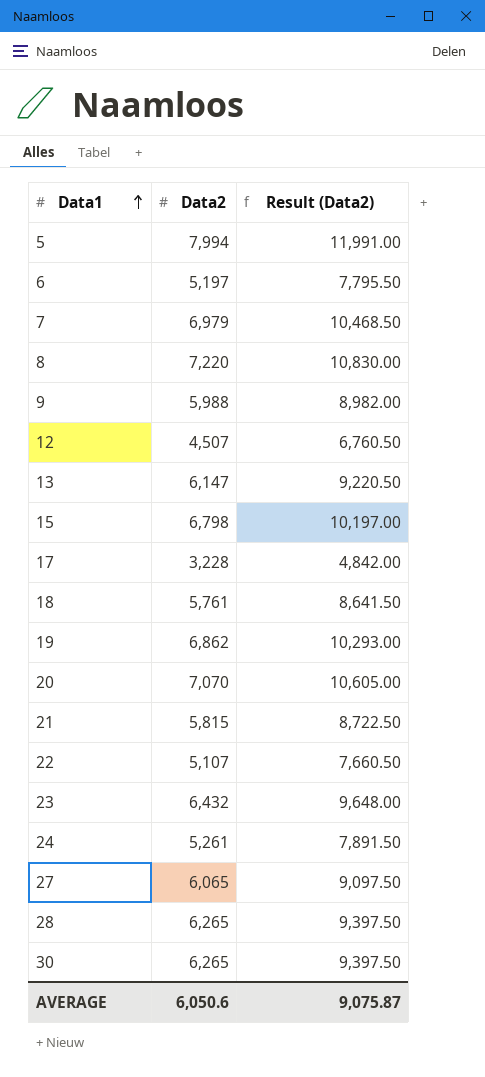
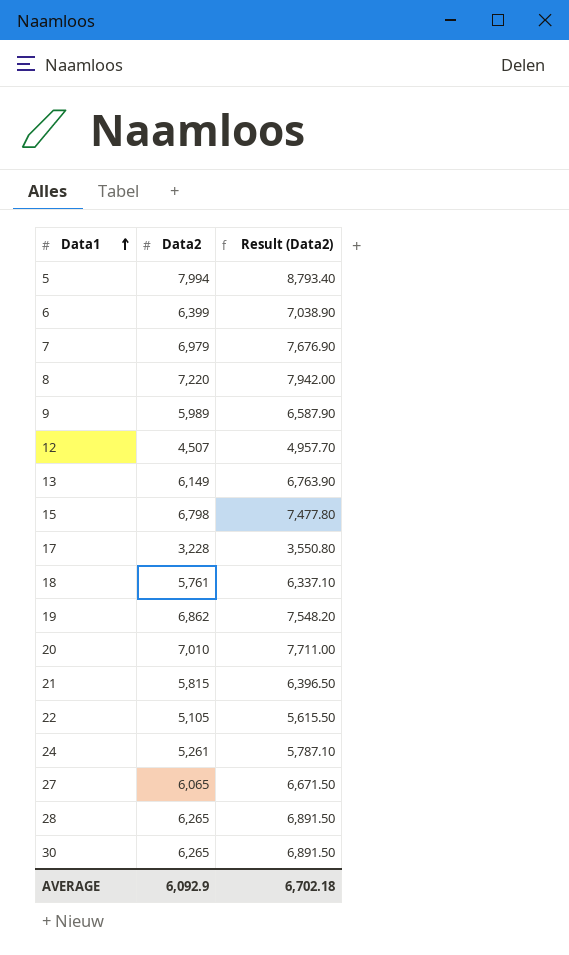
column Result (Data2) | formula: [Data2] * 1.5 -> [Data2] * 1.1
row 23: 6,432 | 9,648.00 -> none
6 | Data2: 5,197 -> 6,399
9 | Data2: 5,988 -> 5,989
13 | Data2: 6,147 -> 6,149
20 | Data2: 7,070 -> 7,010
22 | Data2: 5,107 -> 5,105
AVERAGE | Data2: 6,050.6 -> 6,092.9
AVERAGE | Result (Data2): 9,075.87 -> 6,702.18

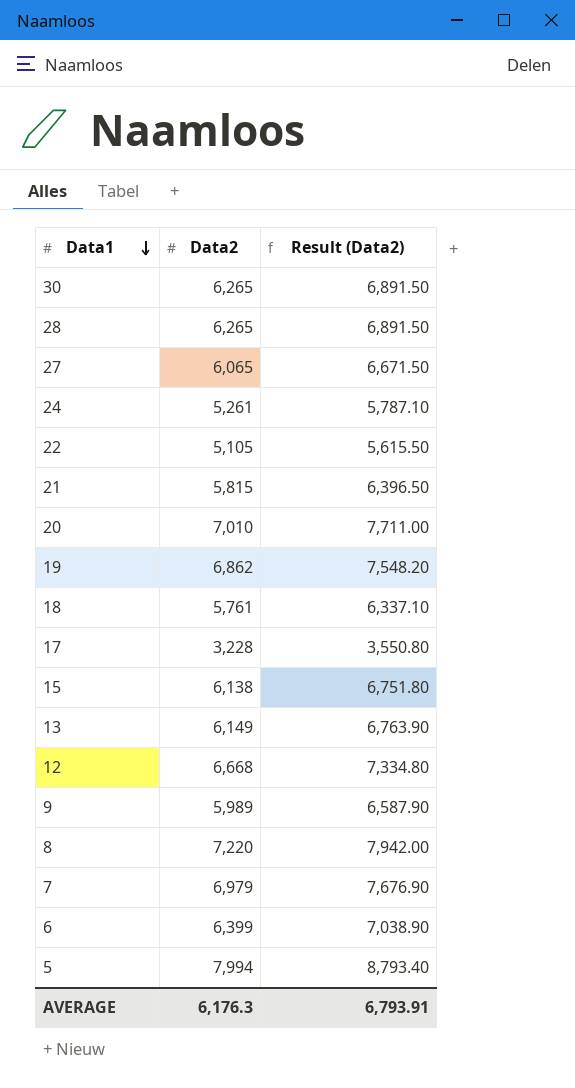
row order: Data1 ascending -> Data1 descending
15 | Data2: 6,798 -> 6,138
15 | Result (Data2): 7,477.80 -> 6,751.80
12 | Data2: 4,507 -> 6,668
12 | Result (Data2): 4,957.70 -> 7,334.80
AVERAGE | Data2: 6,092.9 -> 6,176.3
AVERAGE | Result (Data2): 6,702.18 -> 6,793.91

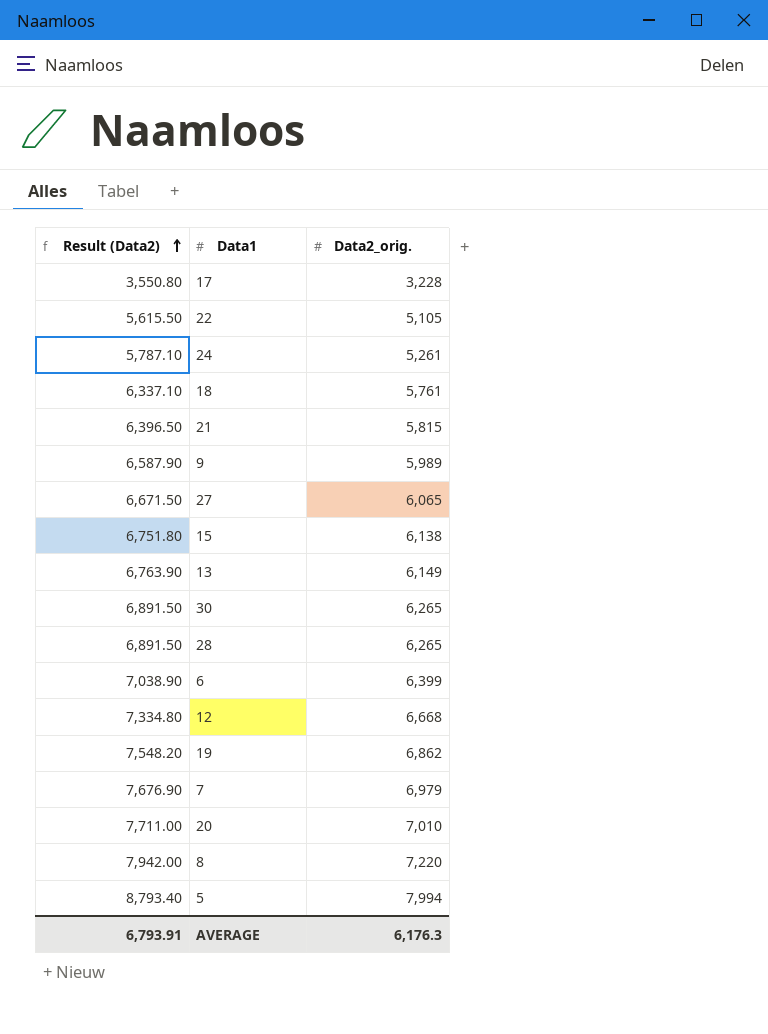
row order: Data1 descending -> Result (Data2) ascending
column Result (Data2) | position: 3 -> 1
column name: Data2 -> Data2_orig.

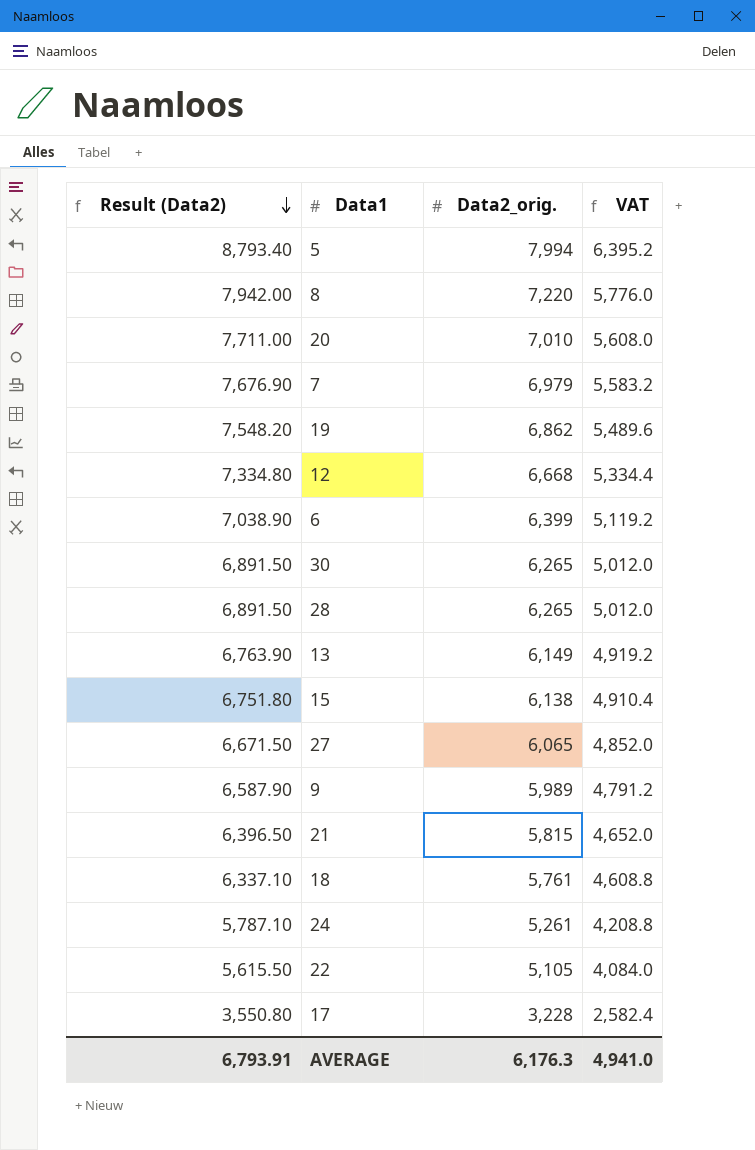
row order: Result (Data2) ascending -> Result (Data2) descending
column VAT | formula: none -> [Data2_orig.] * 0.8

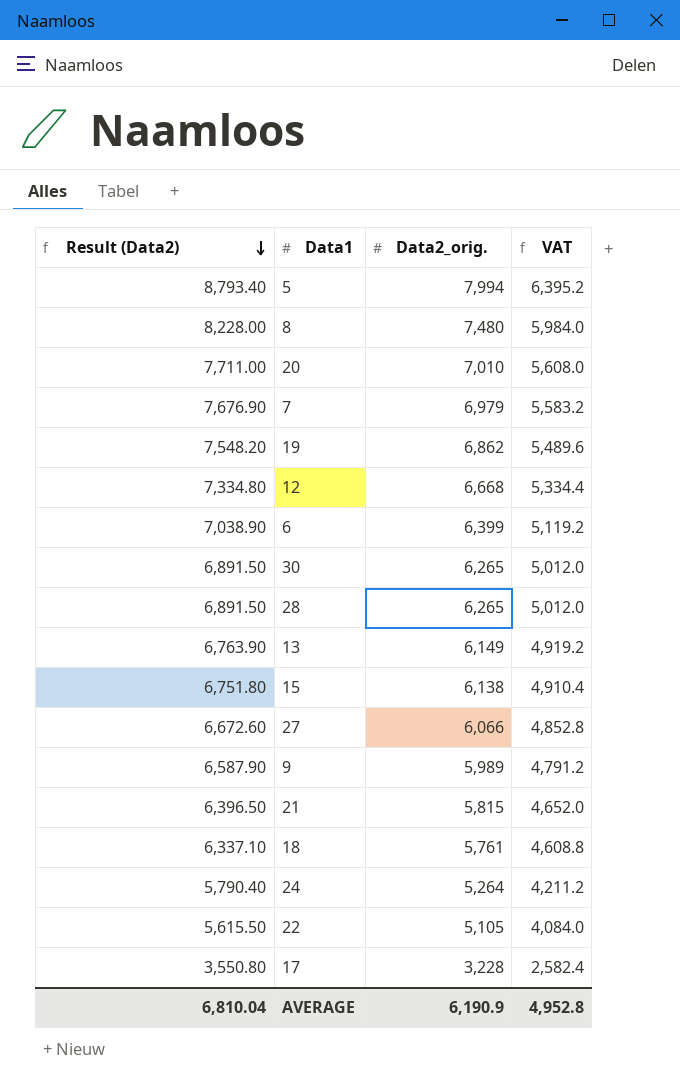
8 | Result (Data2): 7,942.00 -> 8,228.00
8 | Data2_orig.: 7,220 -> 7,480
8 | VAT: 5,776.0 -> 5,984.0
27 | Result (Data2): 6,671.50 -> 6,672.60
27 | Data2_orig.: 6,065 -> 6,066
27 | VAT: 4,852.0 -> 4,852.8
24 | Result (Data2): 5,787.10 -> 5,790.40
24 | Data2_orig.: 5,261 -> 5,264
24 | VAT: 4,208.8 -> 4,211.2
AVERAGE | Result (Data2): 6,793.91 -> 6,810.04
AVERAGE | Data2_orig.: 6,176.3 -> 6,190.9
AVERAGE | VAT: 4,941.0 -> 4,952.8

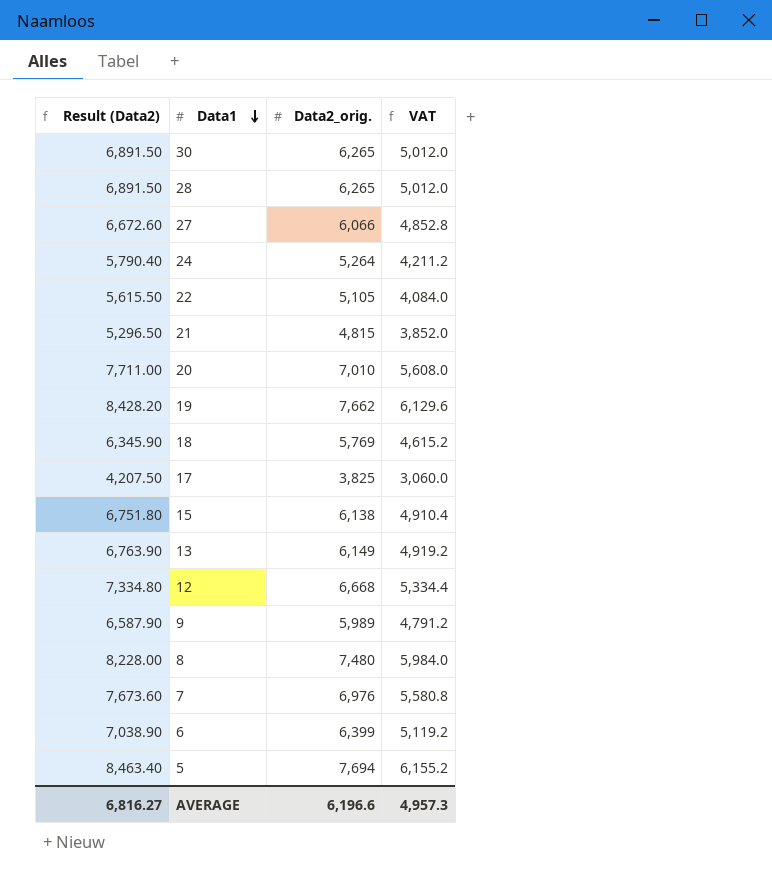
row order: Result (Data2) descending -> Data1 descending
21 | Result (Data2): 6,396.50 -> 5,296.50
21 | Data2_orig.: 5,815 -> 4,815
21 | VAT: 4,652.0 -> 3,852.0
19 | Result (Data2): 7,548.20 -> 8,428.20
19 | Data2_orig.: 6,862 -> 7,662
19 | VAT: 5,489.6 -> 6,129.6
18 | Result (Data2): 6,337.10 -> 6,345.90
18 | Data2_orig.: 5,761 -> 5,769
18 | VAT: 4,608.8 -> 4,615.2
17 | Result (Data2): 3,550.80 -> 4,207.50
17 | Data2_orig.: 3,228 -> 3,825
17 | VAT: 2,582.4 -> 3,060.0
7 | Result (Data2): 7,676.90 -> 7,673.60
7 | Data2_orig.: 6,979 -> 6,976
7 | VAT: 5,583.2 -> 5,580.8
5 | Result (Data2): 8,793.40 -> 8,463.40
5 | Data2_orig.: 7,994 -> 7,694
5 | VAT: 6,395.2 -> 6,155.2
AVERAGE | Result (Data2): 6,810.04 -> 6,816.27
AVERAGE | Data2_orig.: 6,190.9 -> 6,196.6
AVERAGE | VAT: 4,952.8 -> 4,957.3

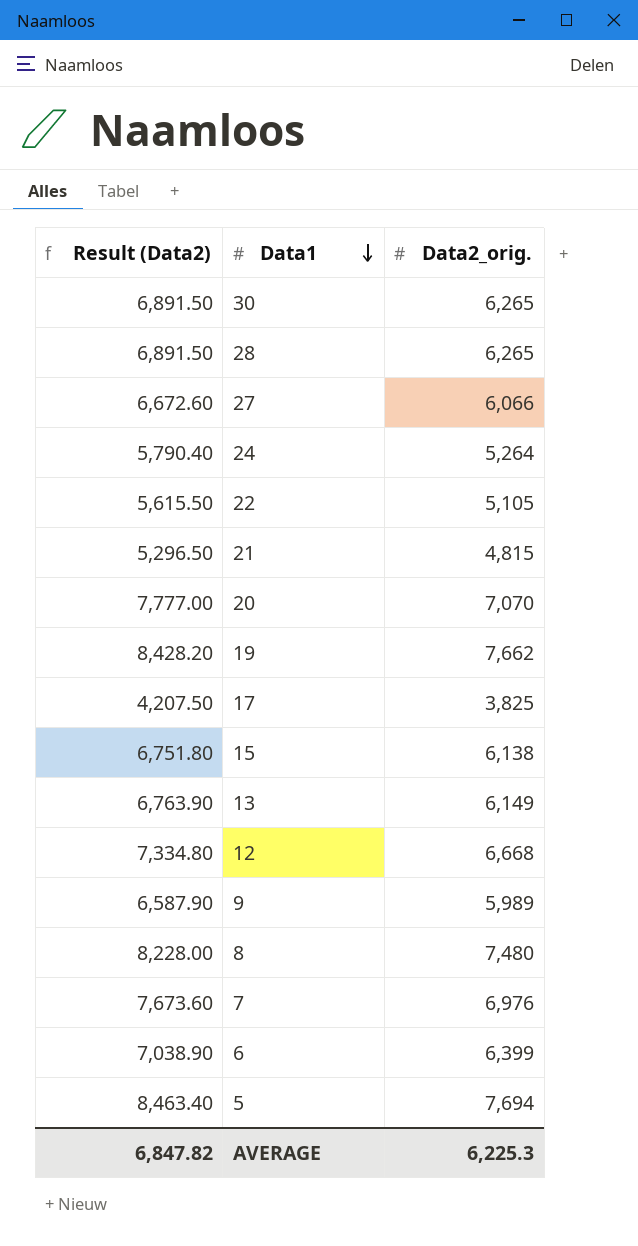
column VAT | formula: [Data2_orig.] * 0.8 -> none
row 18: 6,345.90 | 5,769 | 4,615.2 -> none
20 | Result (Data2): 7,711.00 -> 7,777.00
20 | Data2_orig.: 7,010 -> 7,070
AVERAGE | Result (Data2): 6,816.27 -> 6,847.82
AVERAGE | Data2_orig.: 6,196.6 -> 6,225.3

